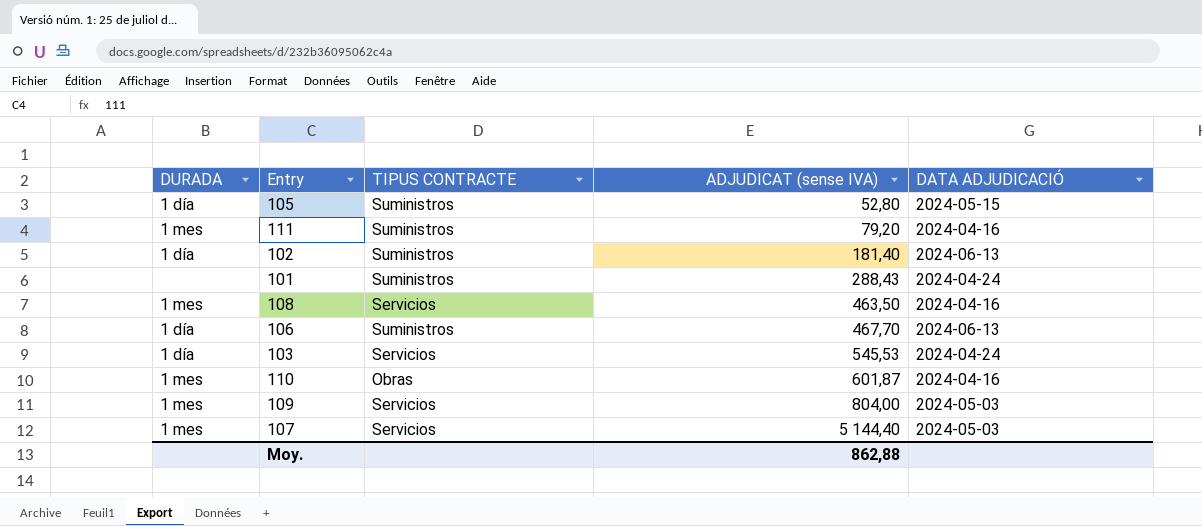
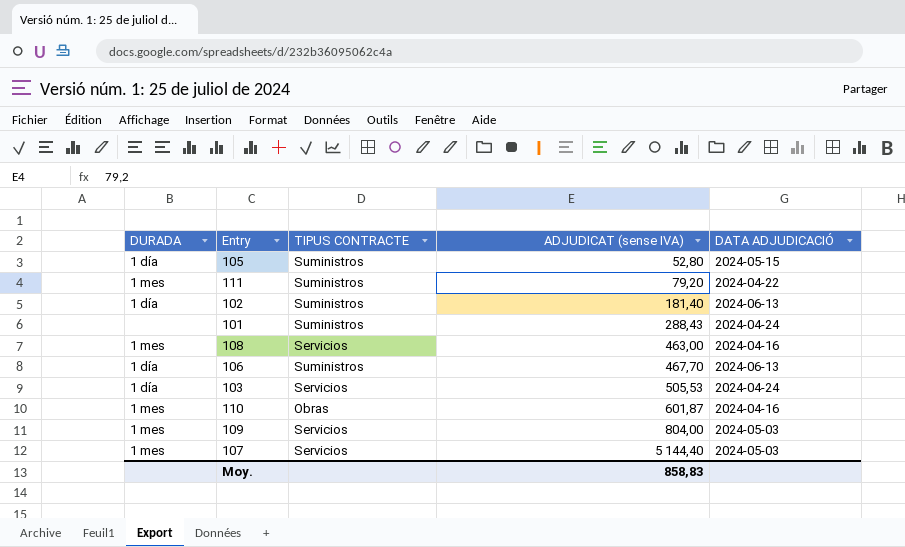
111 | DATA ADJUDICACIÓ: 2024-04-16 -> 2024-04-22
108 | ADJUDICAT (sense IVA): 463,50 -> 463,00
103 | ADJUDICAT (sense IVA): 545,53 -> 505,53
Moy. | ADJUDICAT (sense IVA): 862,88 -> 858,83

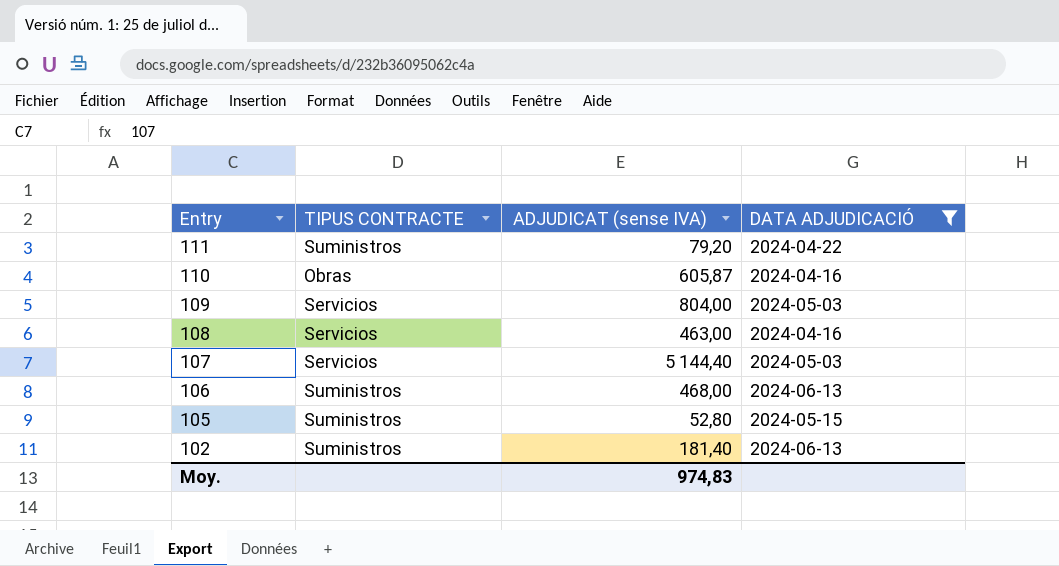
filter: none -> DATA ADJUDICACIÓ != 2024-04-24
row order: ADJUDICAT (sense IVA) ascending -> Entry descending
column DURADA | position: 1 -> none
110 | ADJUDICAT (sense IVA): 601,87 -> 605,87
106 | ADJUDICAT (sense IVA): 467,70 -> 468,00
Moy. | ADJUDICAT (sense IVA): 858,83 -> 974,83

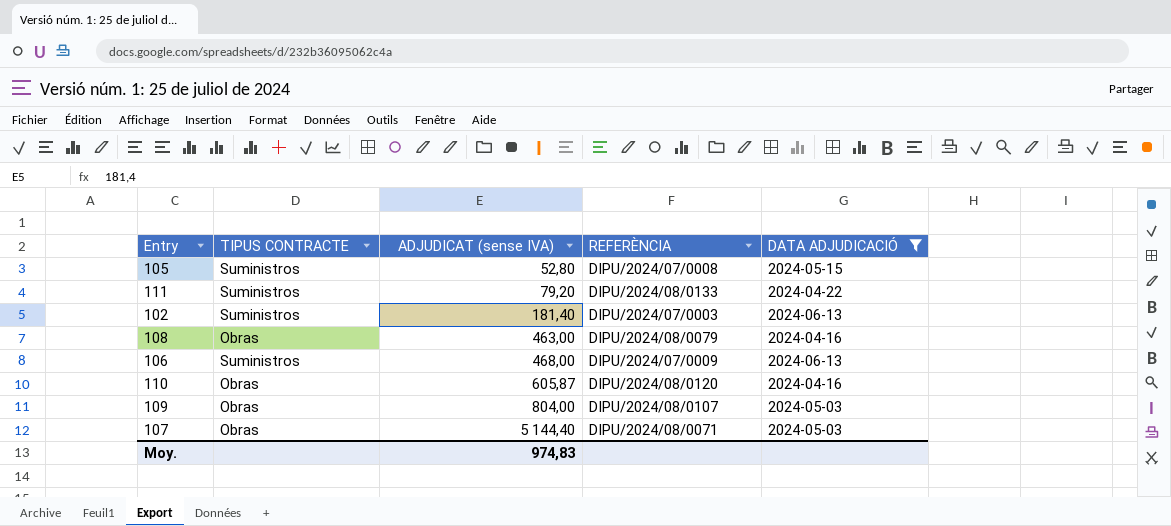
row order: Entry descending -> ADJUDICAT (sense IVA) ascending
column REFERÈNCIA | position: none -> 4
108 | TIPUS CONTRACTE: Servicios -> Obras
109 | TIPUS CONTRACTE: Servicios -> Obras
107 | TIPUS CONTRACTE: Servicios -> Obras

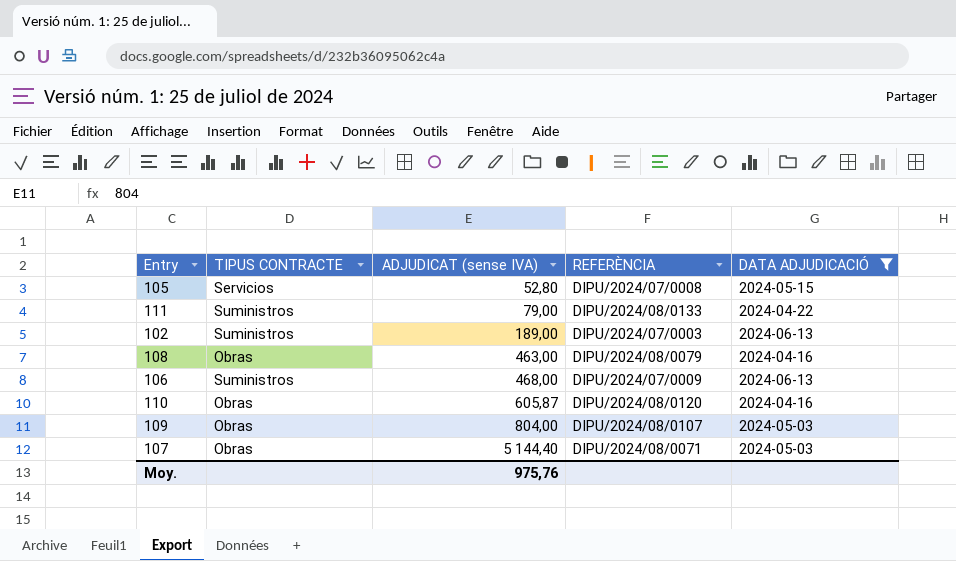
105 | TIPUS CONTRACTE: Suministros -> Servicios
111 | ADJUDICAT (sense IVA): 79,20 -> 79,00
102 | ADJUDICAT (sense IVA): 181,40 -> 189,00
Moy. | ADJUDICAT (sense IVA): 974,83 -> 975,76

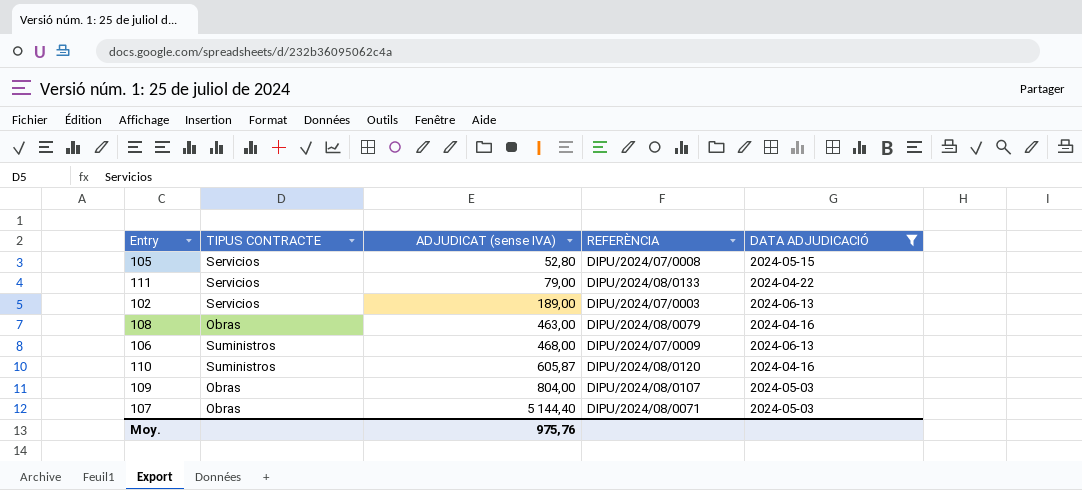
111 | TIPUS CONTRACTE: Suministros -> Servicios
102 | TIPUS CONTRACTE: Suministros -> Servicios
110 | TIPUS CONTRACTE: Obras -> Suministros

